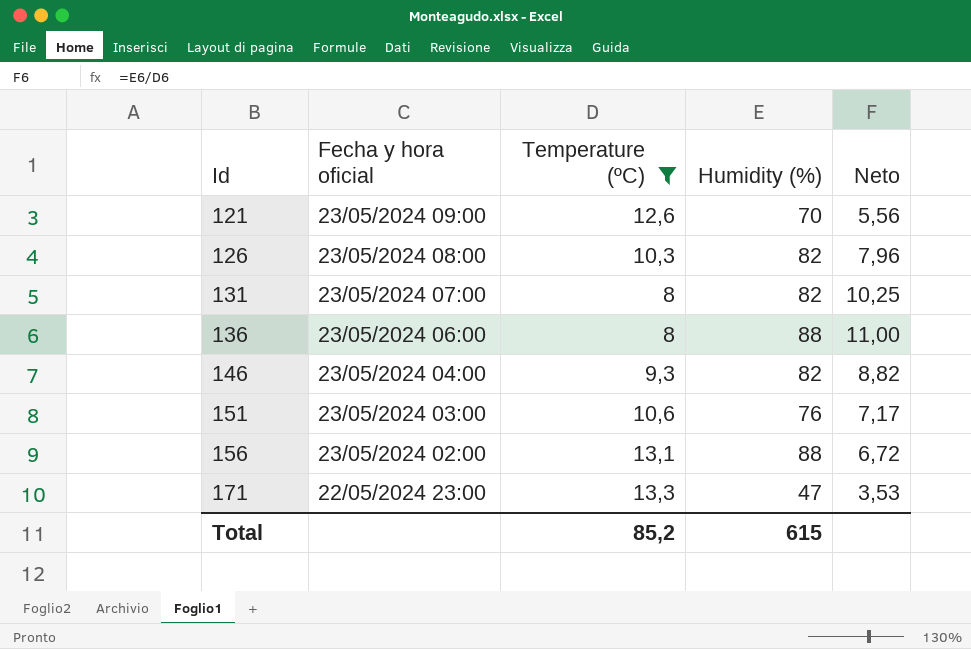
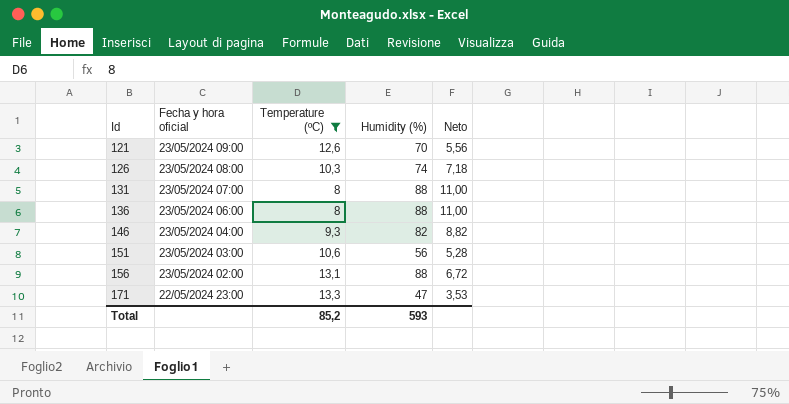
126 | Humidity (%): 82 -> 74
126 | Neto: 7,96 -> 7,18
131 | Humidity (%): 82 -> 88
131 | Neto: 10,25 -> 11,00
151 | Humidity (%): 76 -> 56
151 | Neto: 7,17 -> 5,28
Total | Humidity (%): 615 -> 593

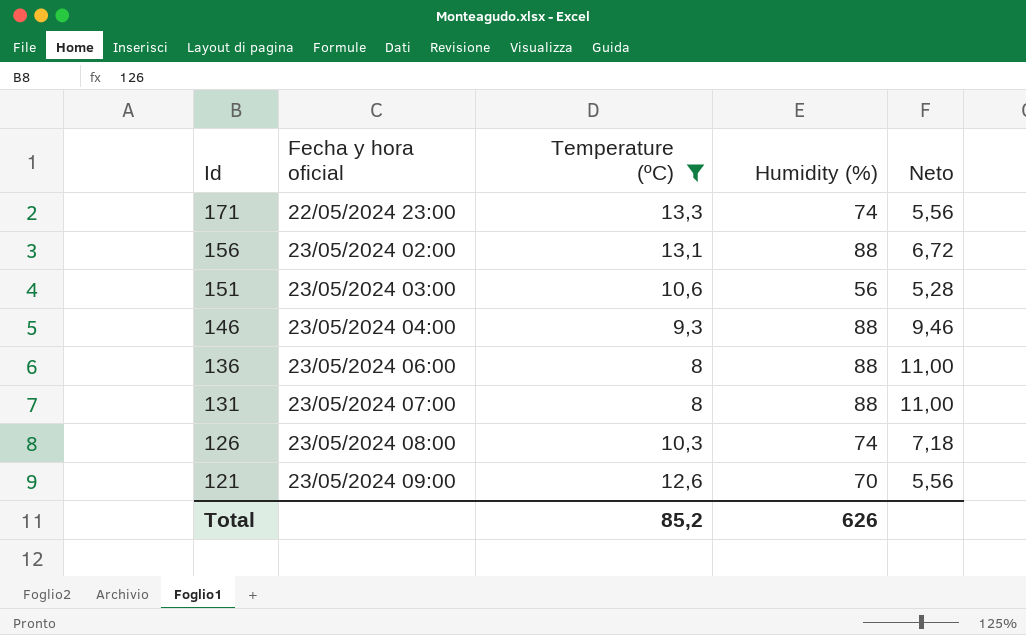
row order: Id ascending -> Id descending
171 | Humidity (%): 47 -> 74
171 | Neto: 3,53 -> 5,56
146 | Humidity (%): 82 -> 88
146 | Neto: 8,82 -> 9,46
Total | Humidity (%): 593 -> 626

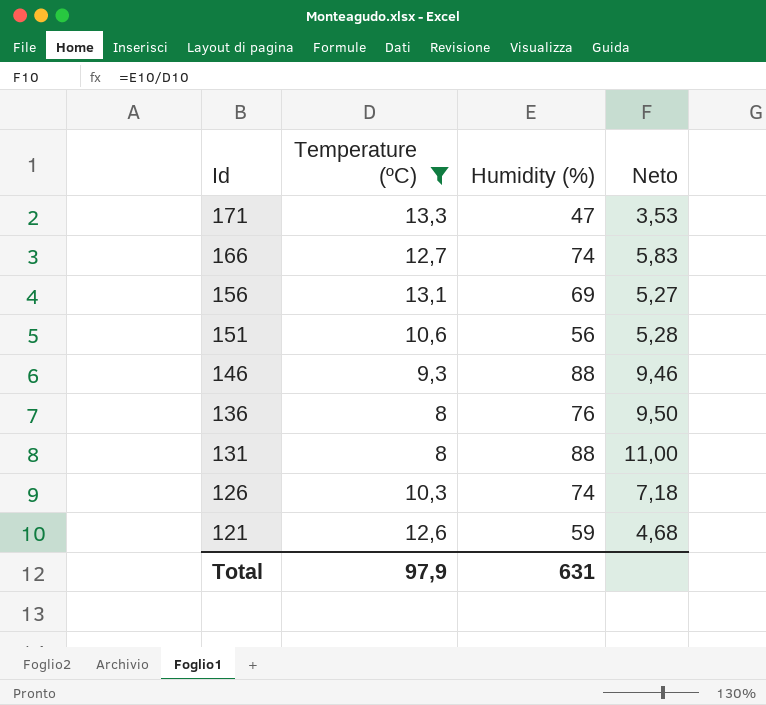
column Fecha y hora oficial | position: 2 -> none
171 | Humidity (%): 74 -> 47
171 | Neto: 5,56 -> 3,53
row 166: none -> 12,7 | 74 | 5,83
156 | Humidity (%): 88 -> 69
156 | Neto: 6,72 -> 5,27
136 | Humidity (%): 88 -> 76
136 | Neto: 11,00 -> 9,50
121 | Humidity (%): 70 -> 59
121 | Neto: 5,56 -> 4,68
Total | Temperature (ºC): 85,2 -> 97,9
Total | Humidity (%): 626 -> 631

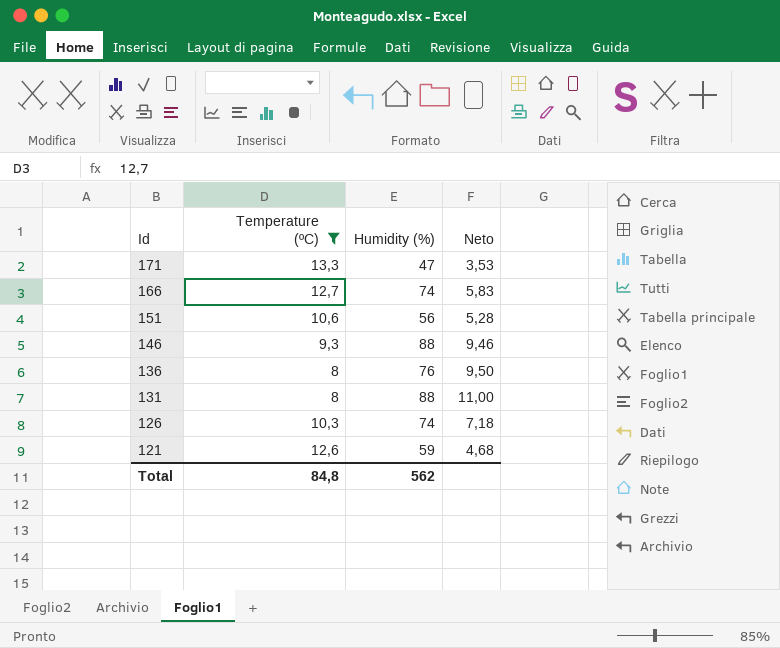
row 156: 13,1 | 69 | 5,27 -> none
Total | Temperature (ºC): 97,9 -> 84,8
Total | Humidity (%): 631 -> 562

